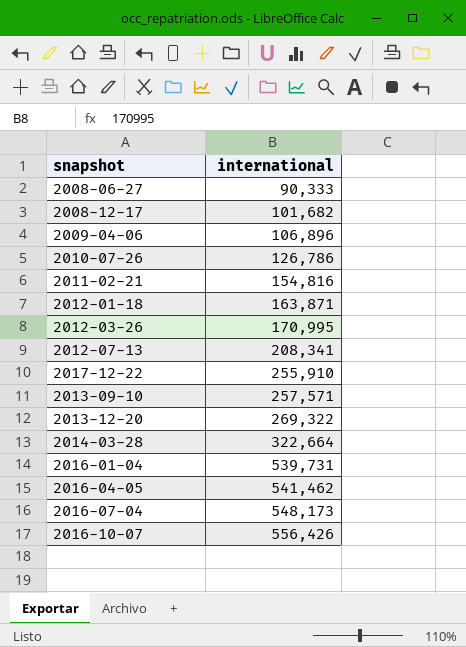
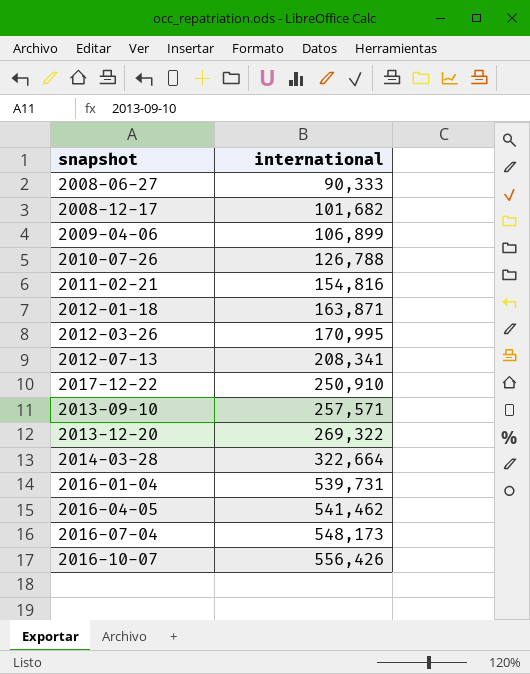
2009-04-06 | international: 106,896 -> 106,899
2010-07-26 | international: 126,786 -> 126,788
2017-12-22 | international: 255,910 -> 250,910

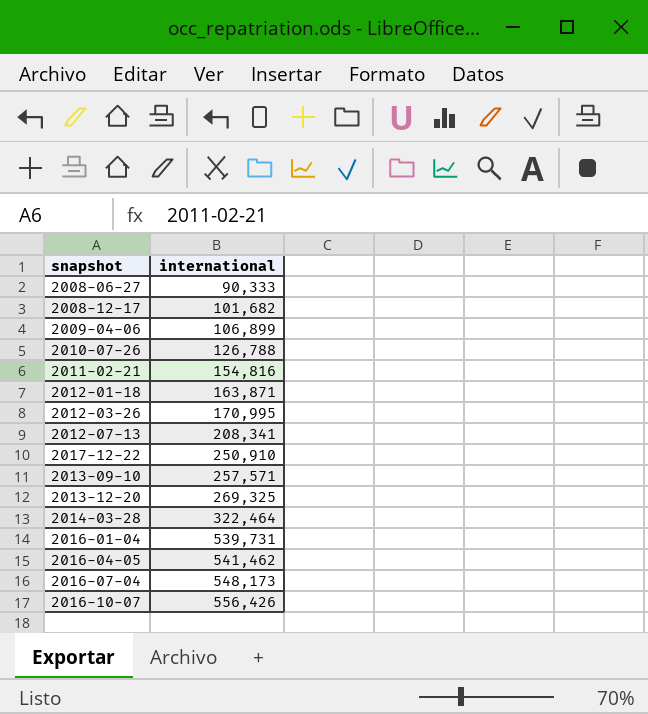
2013-12-20 | international: 269,322 -> 269,325
2014-03-28 | international: 322,664 -> 322,464

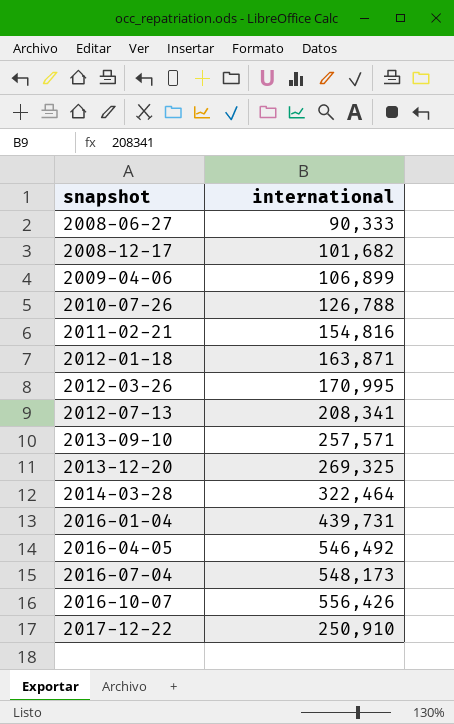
row order: international ascending -> snapshot ascending
2016-01-04 | international: 539,731 -> 439,731
2016-04-05 | international: 541,462 -> 546,492

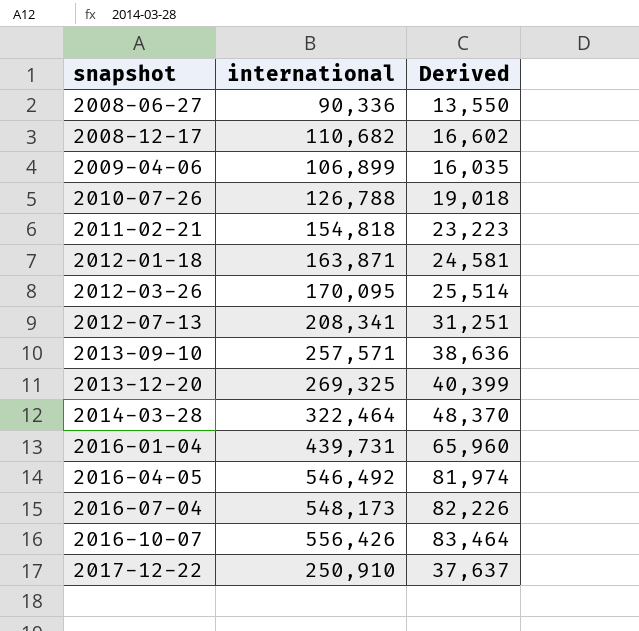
column Derived | formula: none -> [international] * 0.15
2008-06-27 | international: 90,333 -> 90,336
2008-12-17 | international: 101,682 -> 110,682
2011-02-21 | international: 154,816 -> 154,818
2012-03-26 | international: 170,995 -> 170,095

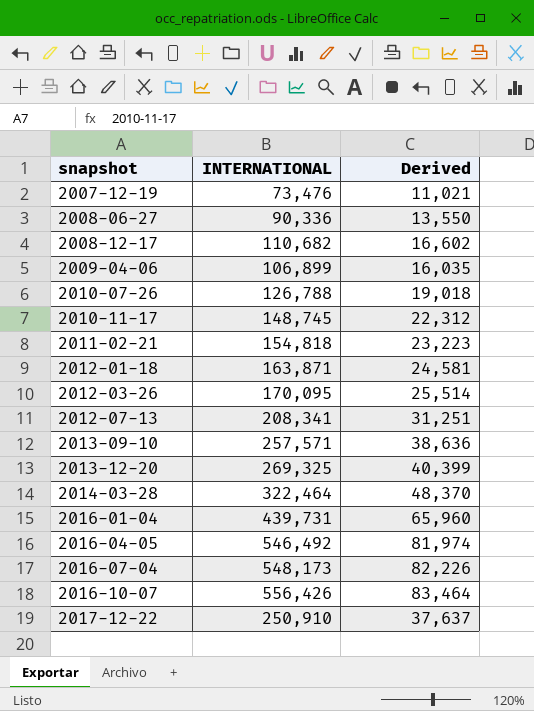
column name: international -> INTERNATIONAL
row 2007-12-19: none -> 73,476 | 11,021
row 2010-11-17: none -> 148,745 | 22,312

